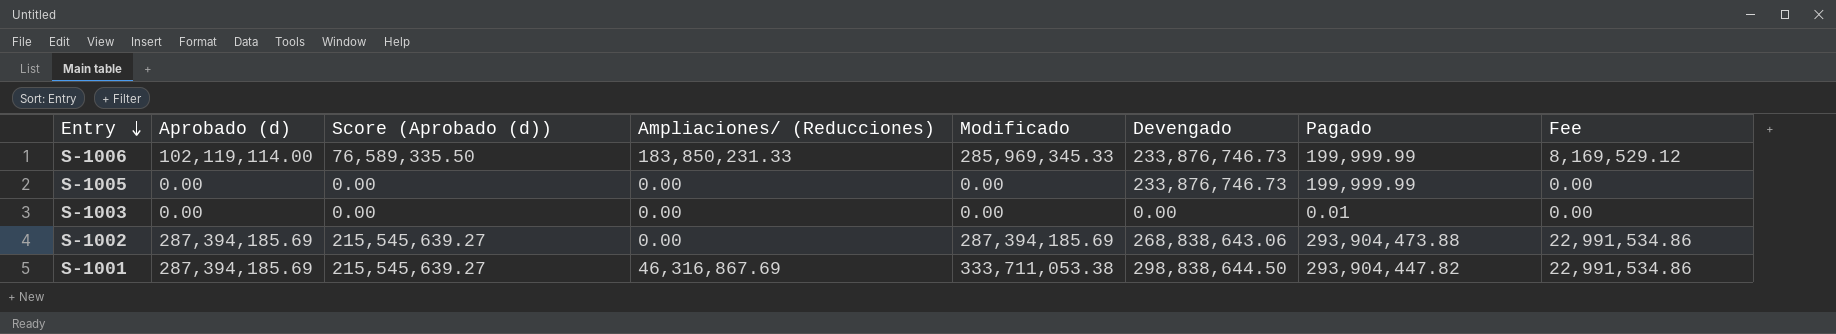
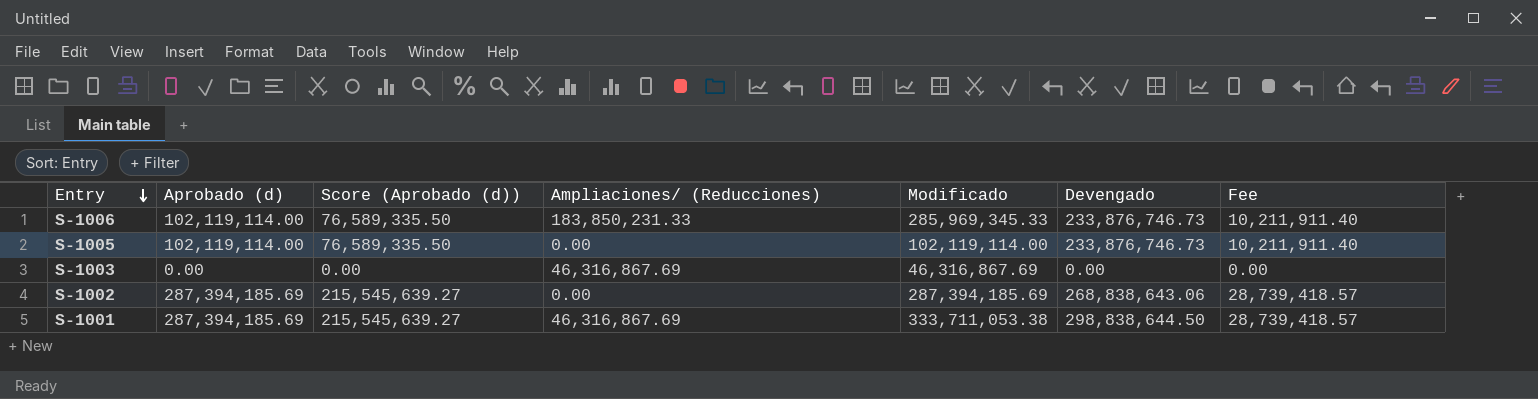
column Pagado | position: 7 -> none
column Fee | formula: [Aprobado (d)] * 0.08 -> [Aprobado (d)] * 0.1
S-1005 | Aprobado (d): 0.00 -> 102,119,114.00
S-1005 | Score (Aprobado (d)): 0.00 -> 76,589,335.50
S-1005 | Modificado: 0.00 -> 102,119,114.00
S-1003 | Ampliaciones/ (Reducciones): 0.00 -> 46,316,867.69
S-1003 | Modificado: 0.00 -> 46,316,867.69

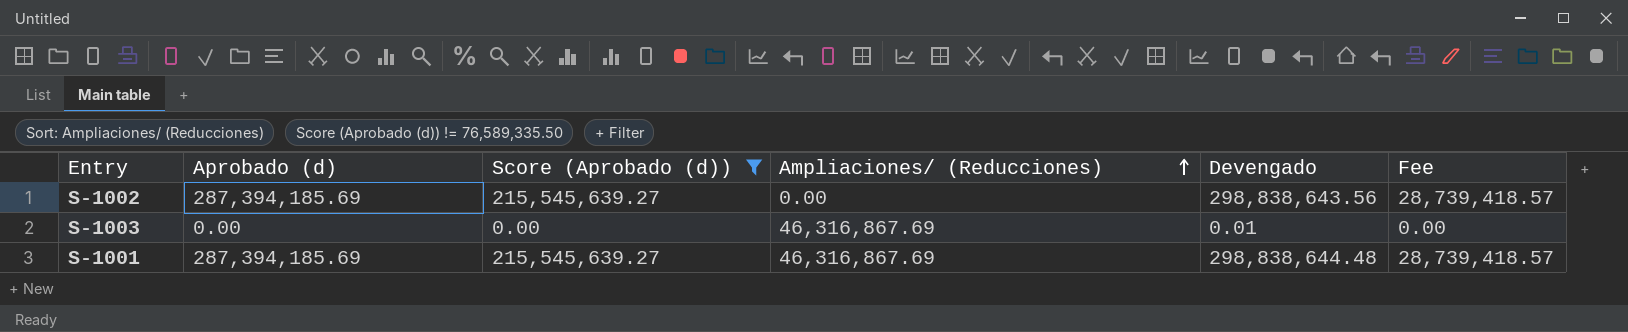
filter: none -> Score (Aprobado (d)) != 76,589,335.50
row order: Entry descending -> Ampliaciones/ (Reducciones) ascending
column Modificado | formula: [Aprobado (d)] + [Ampliaciones/ (Reducciones)] -> none
S-1002 | Devengado: 268,838,643.06 -> 298,838,643.56
S-1003 | Devengado: 0.00 -> 0.01
S-1001 | Devengado: 298,838,644.50 -> 298,838,644.48

